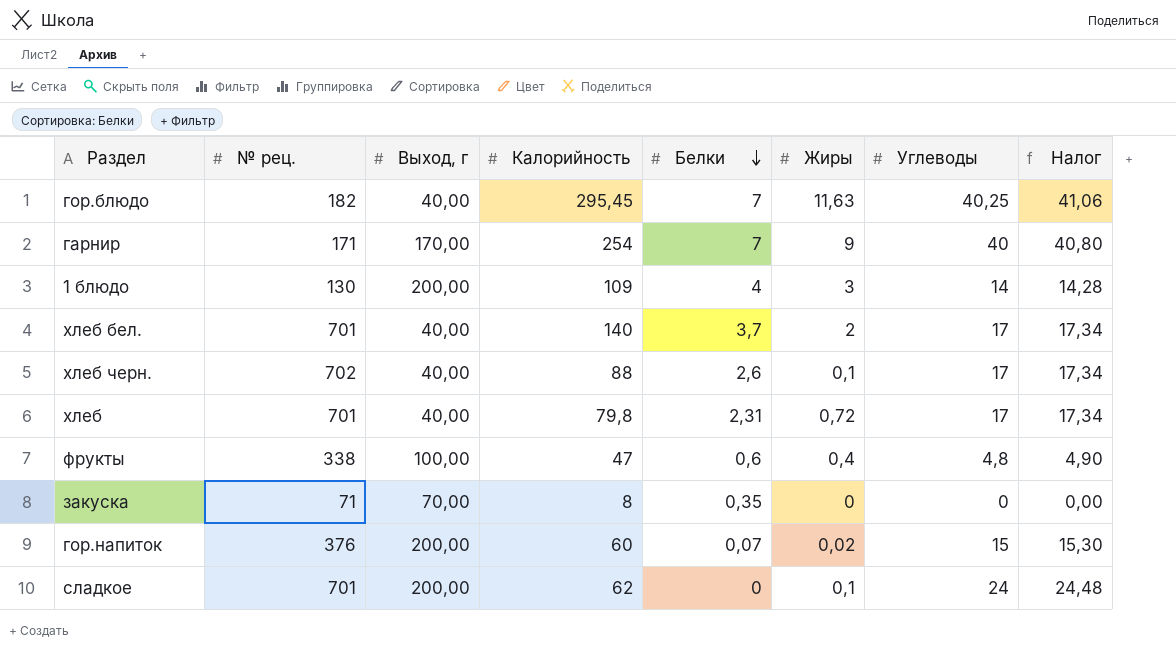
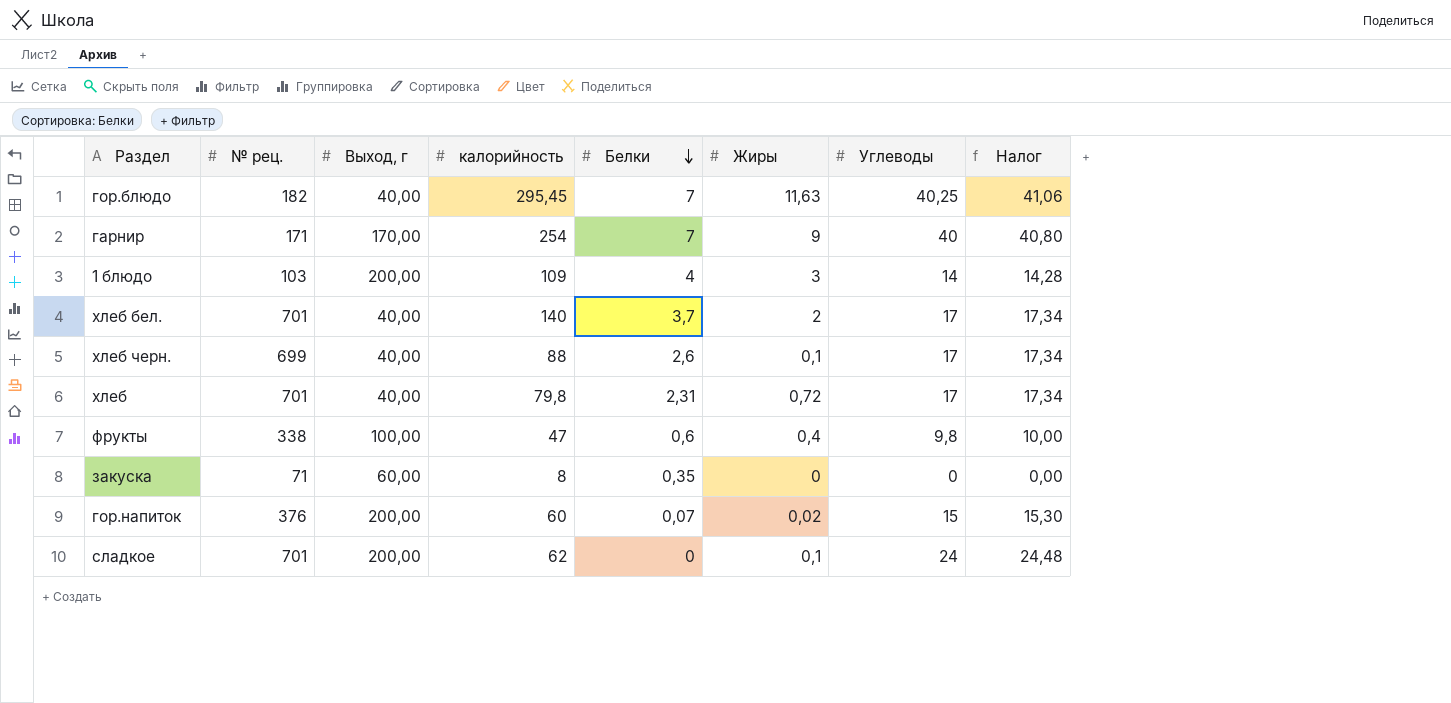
column name: Калорийность -> калорийность
1 блюдо | № рец.: 130 -> 103
хлеб черн. | № рец.: 702 -> 699
фрукты | Углеводы: 4,8 -> 9,8
фрукты | Налог: 4,90 -> 10,00
закуска | Выход, г: 70,00 -> 60,00

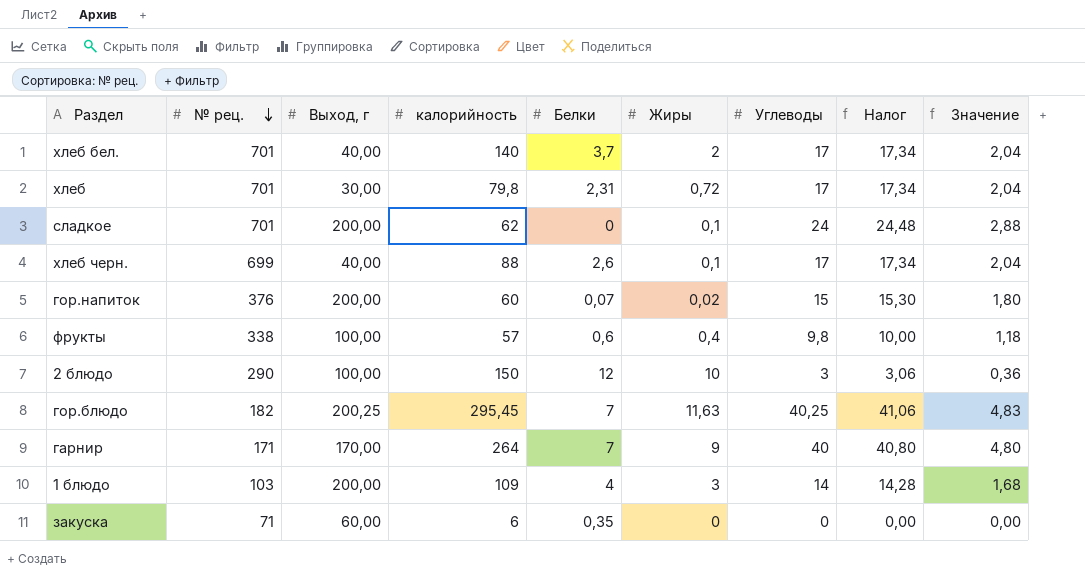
row order: Белки descending -> № рец. descending
column Значение | formula: none -> [Углеводы] * 0,12
хлеб | Выход, г: 40,00 -> 30,00
фрукты | калорийность: 47 -> 57
row 2 блюдо: none -> 290 | 100,00 | 150 | 12 | 10 | 3 | 3,06 | 0,36
гор.блюдо | Выход, г: 40,00 -> 200,25
гарнир | калорийность: 254 -> 264
закуска | калорийность: 8 -> 6

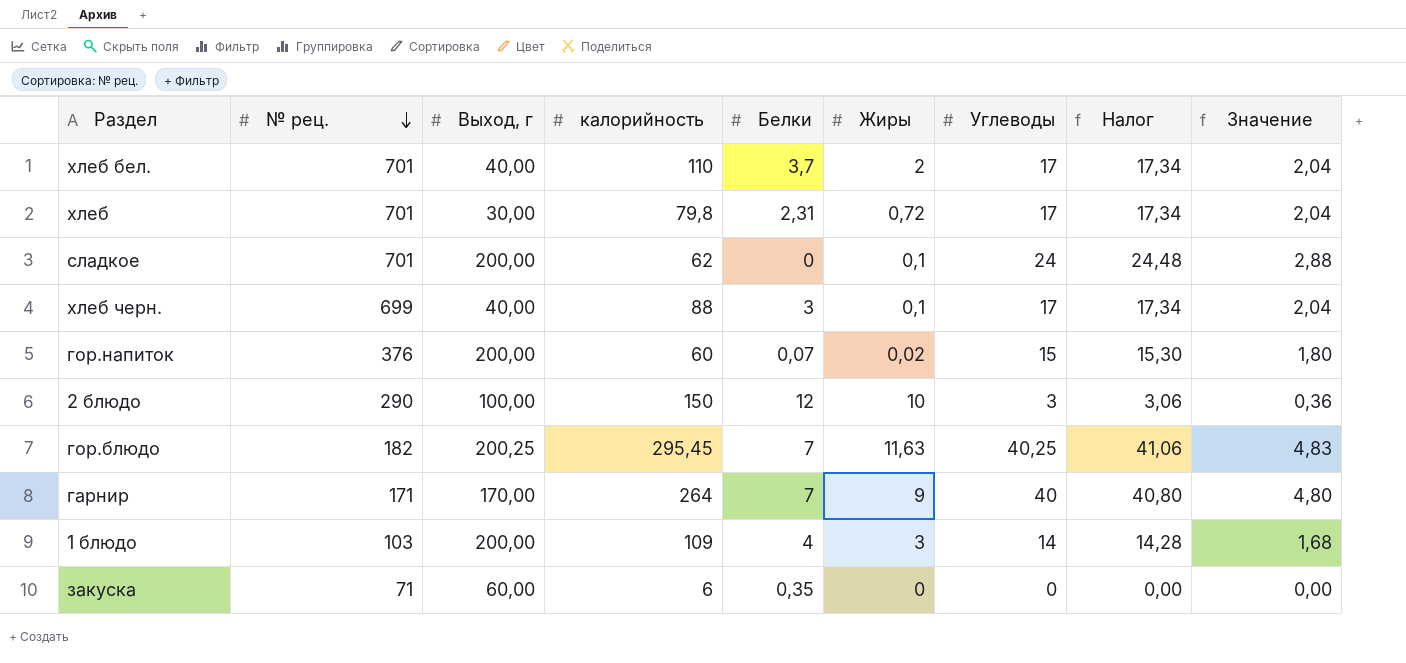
row фрукты: 338 | 100,00 | 57 | 0,6 | 0,4 | 9,8 | 10,00 | 1,18 -> none
хлеб бел. | калорийность: 140 -> 110
хлеб черн. | Белки: 2,6 -> 3

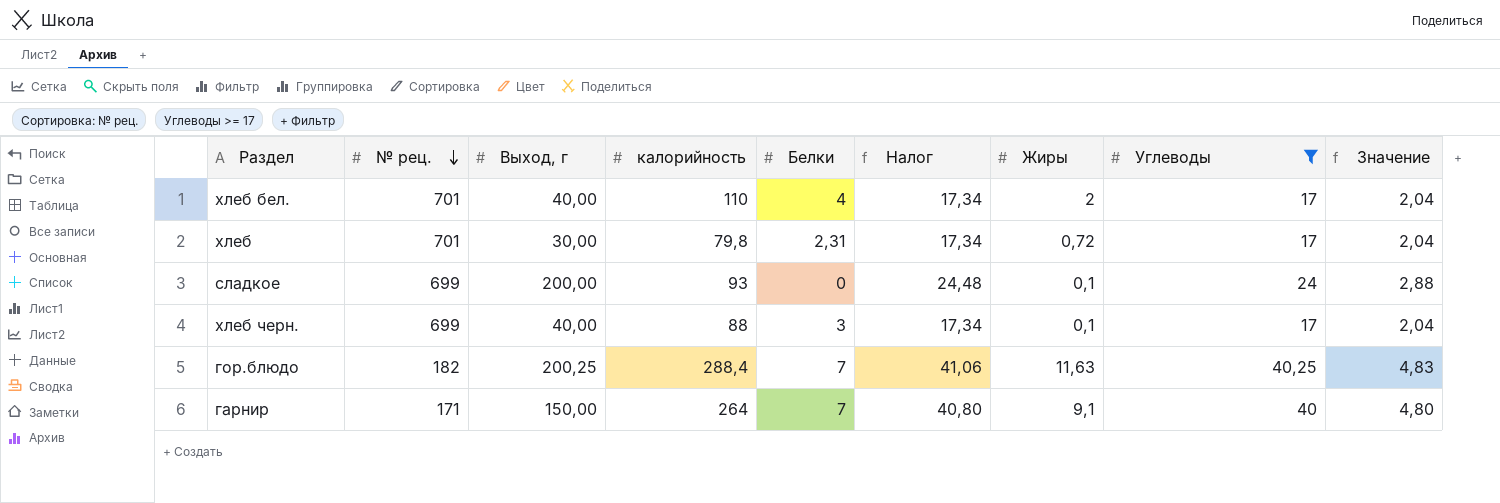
filter: none -> Углеводы >= 17
column Налог | position: 8 -> 6
хлеб бел. | Белки: 3,7 -> 4
сладкое | № рец.: 701 -> 699
сладкое | калорийность: 62 -> 93
гор.блюдо | калорийность: 295,45 -> 288,4
гарнир | Выход, г: 170,00 -> 150,00
гарнир | Жиры: 9 -> 9,1

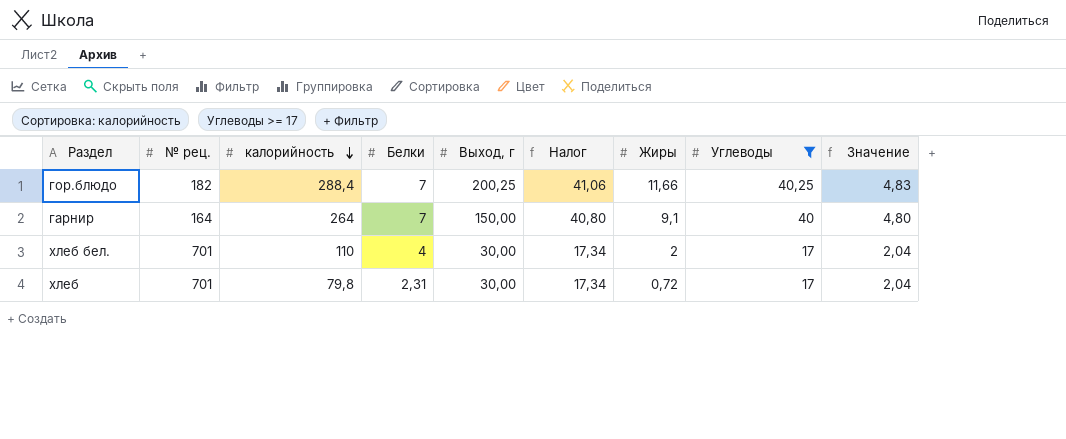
row order: № рец. descending -> калорийность descending
column Выход, г | position: 3 -> 5
row сладкое: 699 | 200,00 | 93 | 0 | 24,48 | 0,1 | 24 | 2,88 -> none
row хлеб черн.: 699 | 40,00 | 88 | 3 | 17,34 | 0,1 | 17 | 2,04 -> none
гор.блюдо | Жиры: 11,63 -> 11,66
гарнир | № рец.: 171 -> 164
хлеб бел. | Выход, г: 40,00 -> 30,00

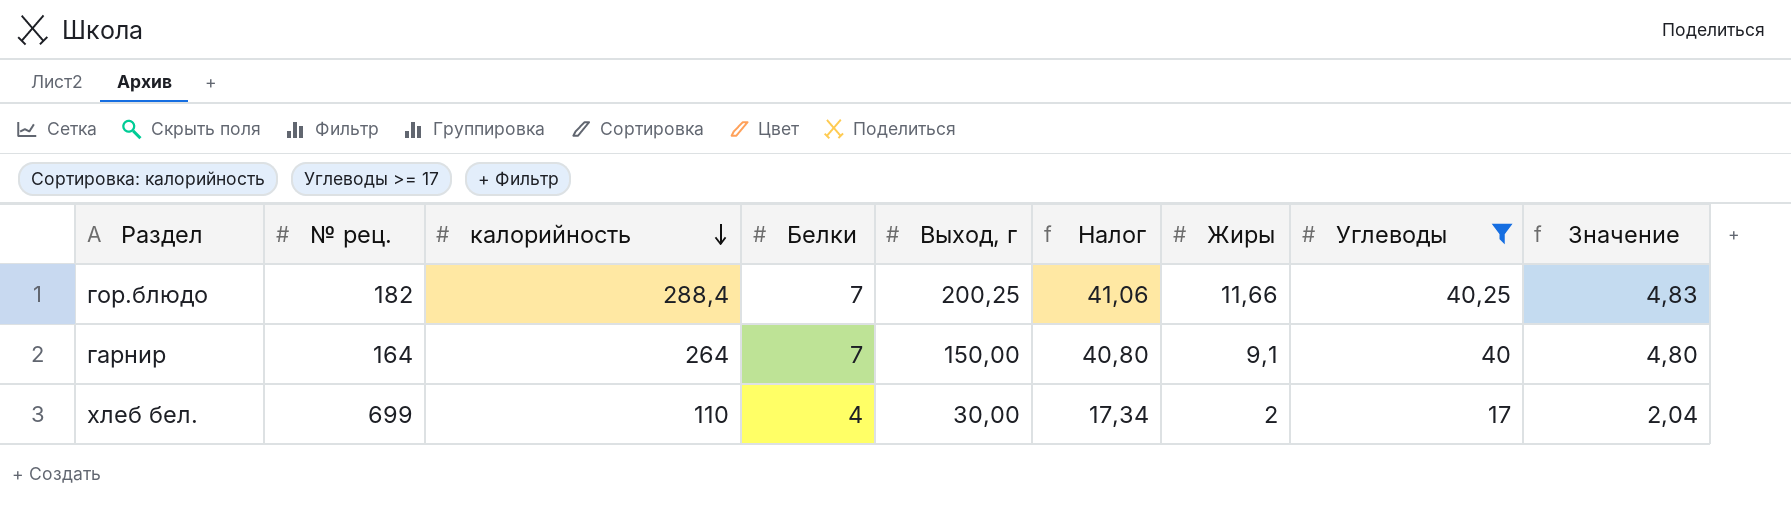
row хлеб: 701 | 79,8 | 2,31 | 30,00 | 17,34 | 0,72 | 17 | 2,04 -> none
хлеб бел. | № рец.: 701 -> 699

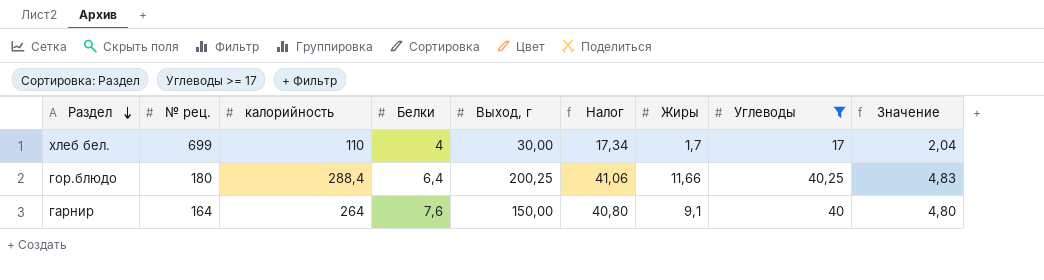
row order: калорийность descending -> Раздел descending
хлеб бел. | Жиры: 2 -> 1,7
гор.блюдо | № рец.: 182 -> 180
гор.блюдо | Белки: 7 -> 6,4
гарнир | Белки: 7 -> 7,6

